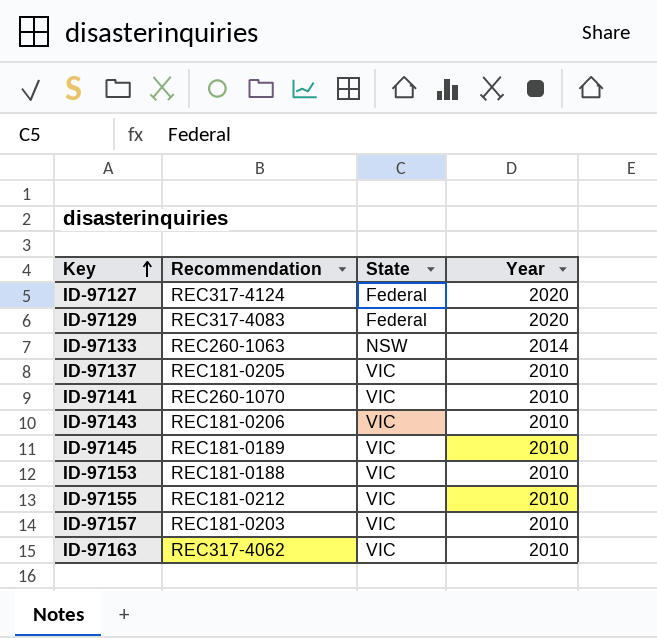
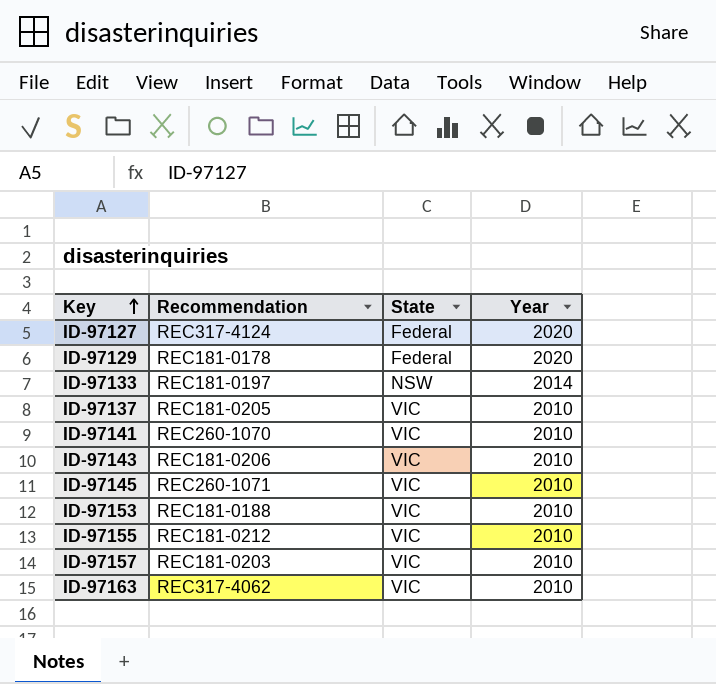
ID-97129 | Recommendation: REC317-4083 -> REC181-0178
ID-97133 | Recommendation: REC260-1063 -> REC181-0197
ID-97145 | Recommendation: REC181-0189 -> REC260-1071

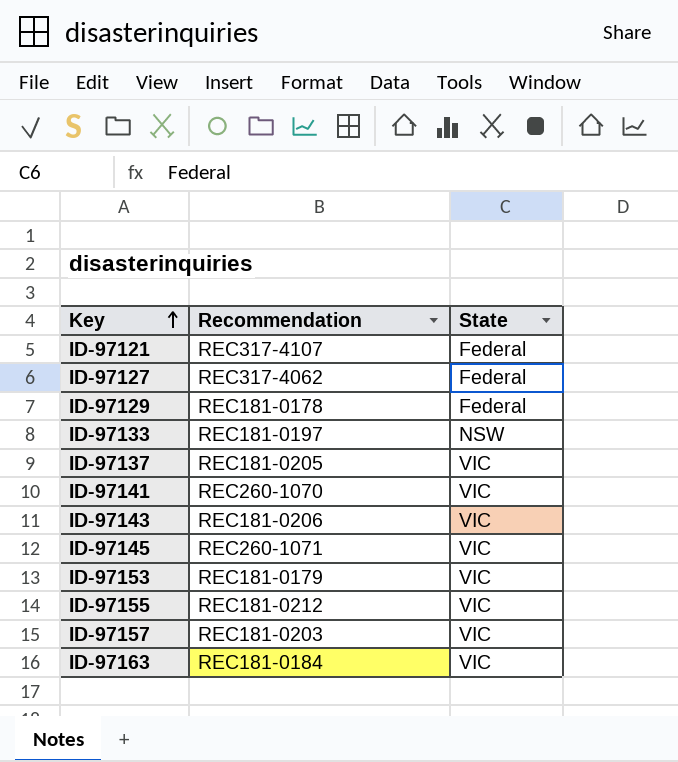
column Year | position: 4 -> none
row ID-97121: none -> REC317-4107 | Federal
ID-97127 | Recommendation: REC317-4124 -> REC317-4062
ID-97153 | Recommendation: REC181-0188 -> REC181-0179
ID-97163 | Recommendation: REC317-4062 -> REC181-0184

